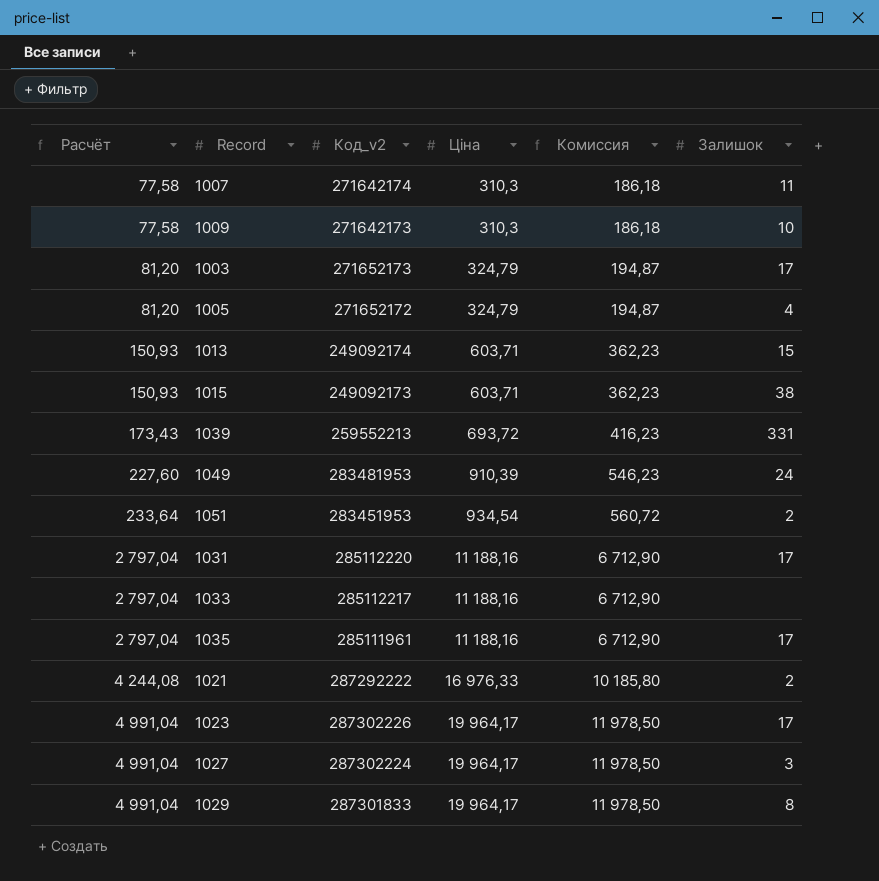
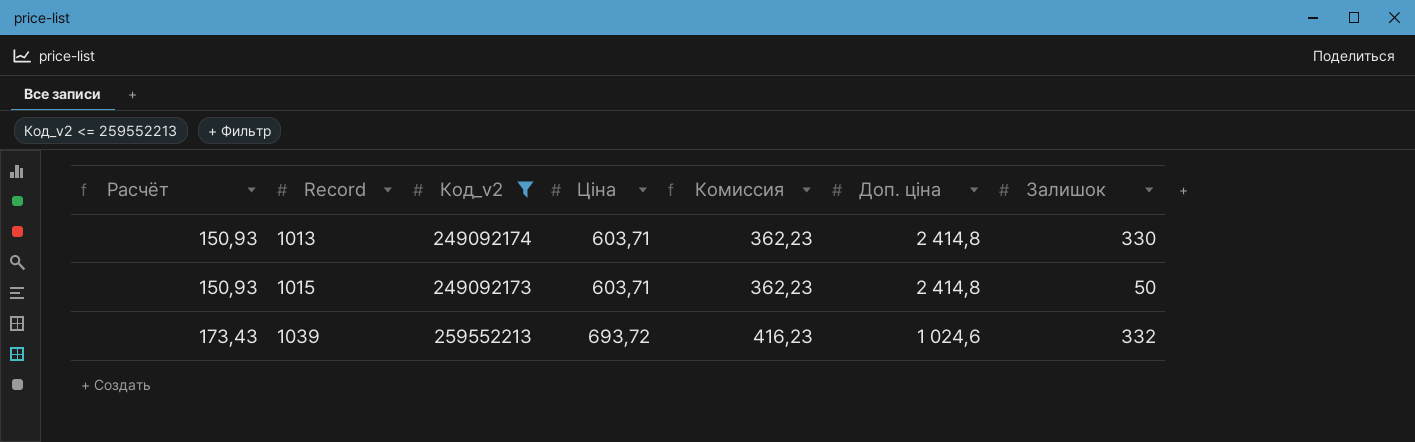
filter: none -> Код_v2 <= 259552213
column Доп. ціна | position: none -> 6
1013 | Залишок: 15 -> 330
1015 | Залишок: 38 -> 50
1039 | Залишок: 331 -> 332

